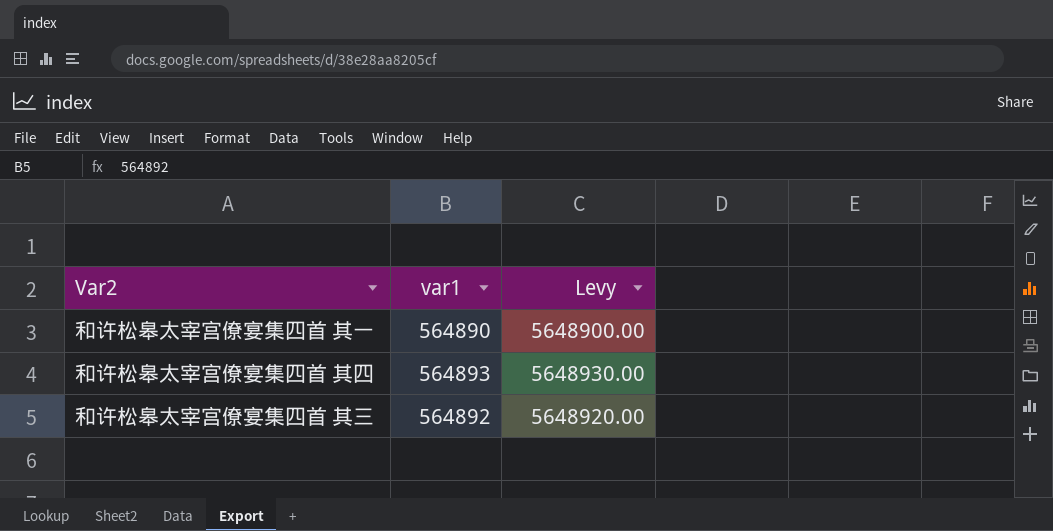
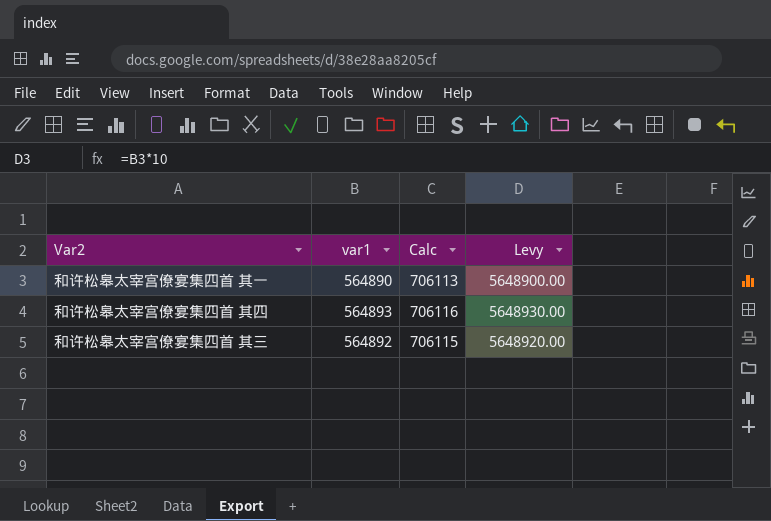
column Calc | formula: none -> [var1] * 1.25

